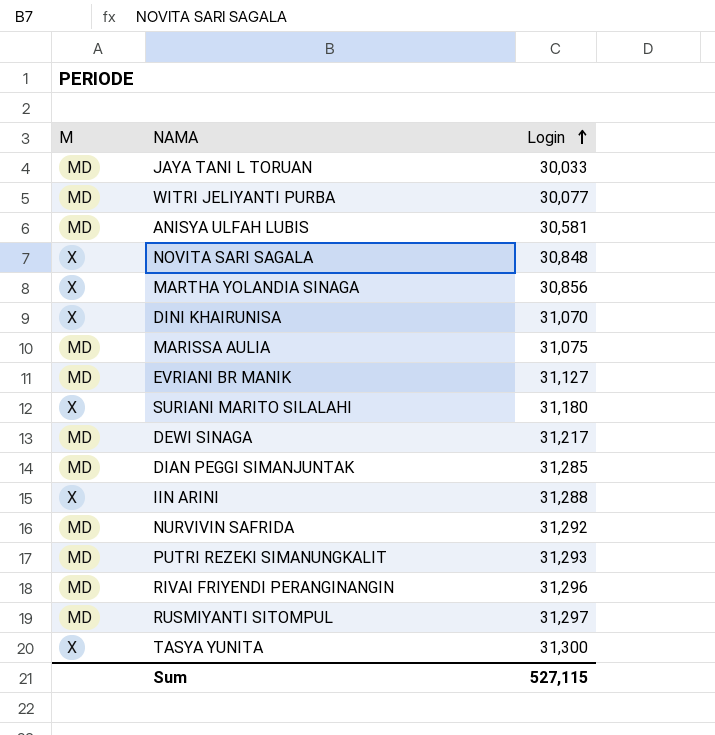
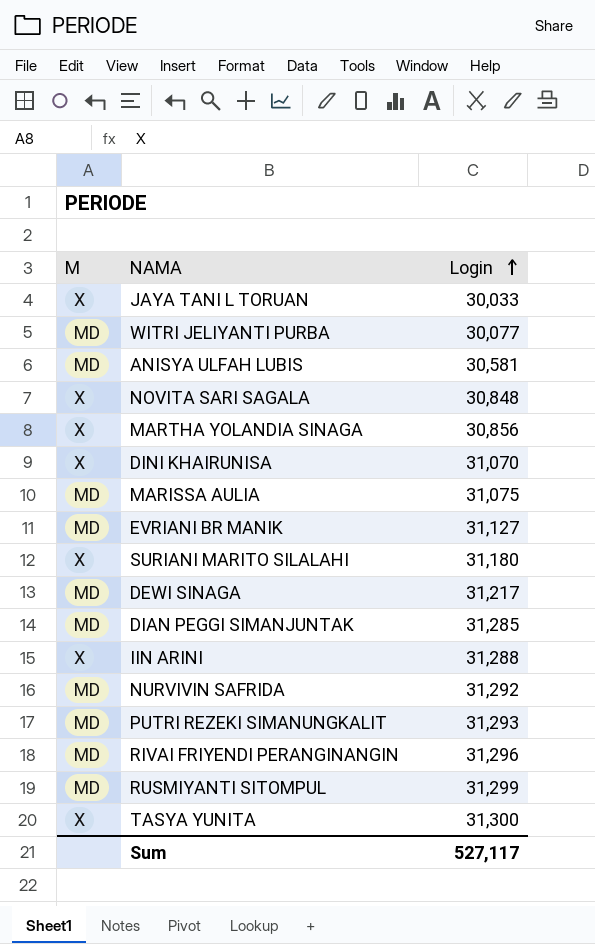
JAYA TANI L TORUAN | M: MD -> X
RUSMIYANTI SITOMPUL | Login: 31,297 -> 31,299
Sum | Login: 527,115 -> 527,117

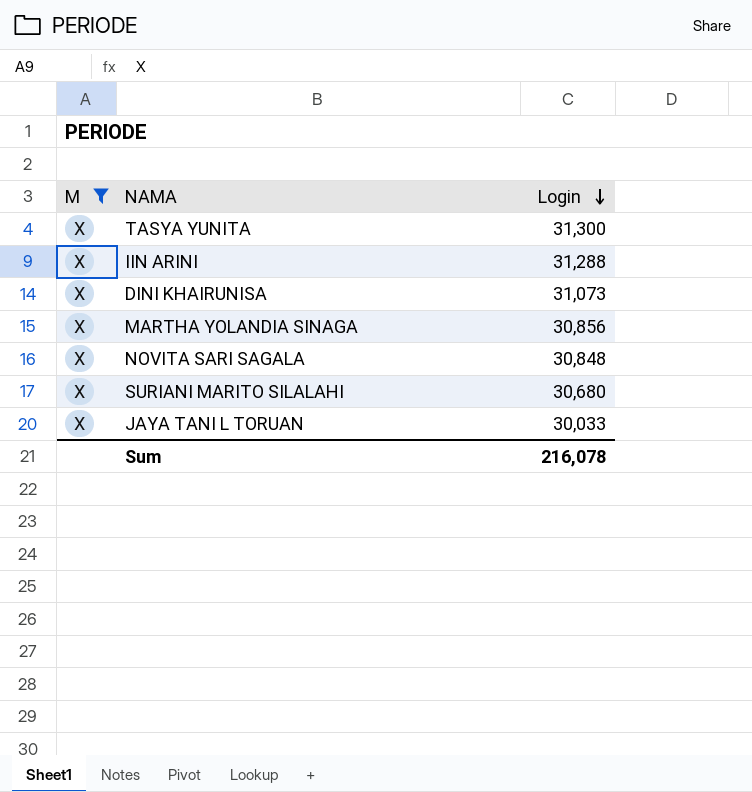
filter: none -> M = X
row order: Login ascending -> Login descending
DINI KHAIRUNISA | Login: 31,070 -> 31,073
SURIANI MARITO SILALAHI | Login: 31,180 -> 30,680
Sum | Login: 527,117 -> 216,078

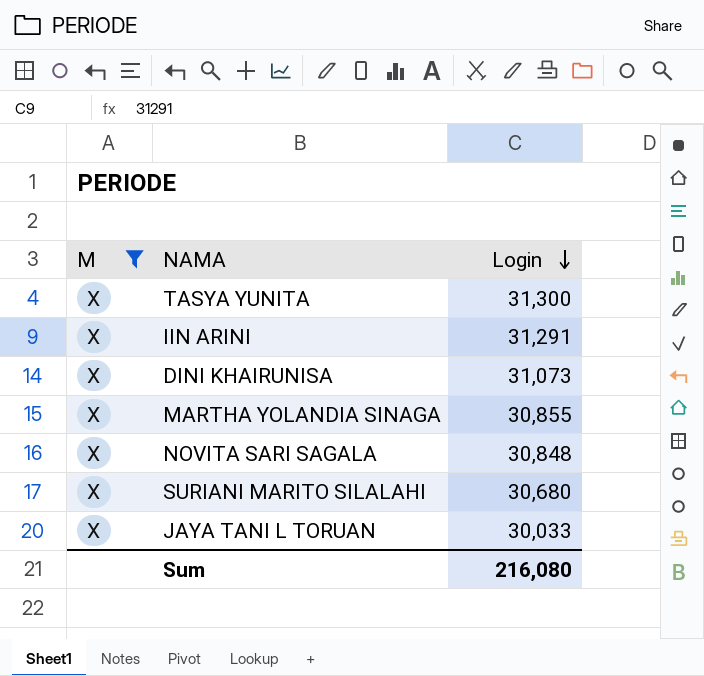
IIN ARINI | Login: 31,288 -> 31,291
MARTHA YOLANDIA SINAGA | Login: 30,856 -> 30,855
Sum | Login: 216,078 -> 216,080

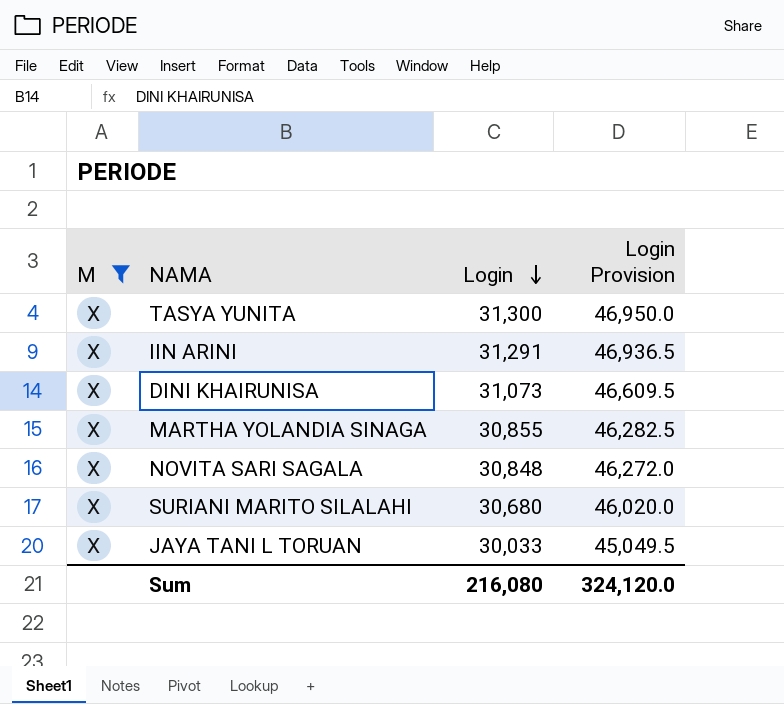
column Login Provision | formula: none -> [Login] * 1.5

